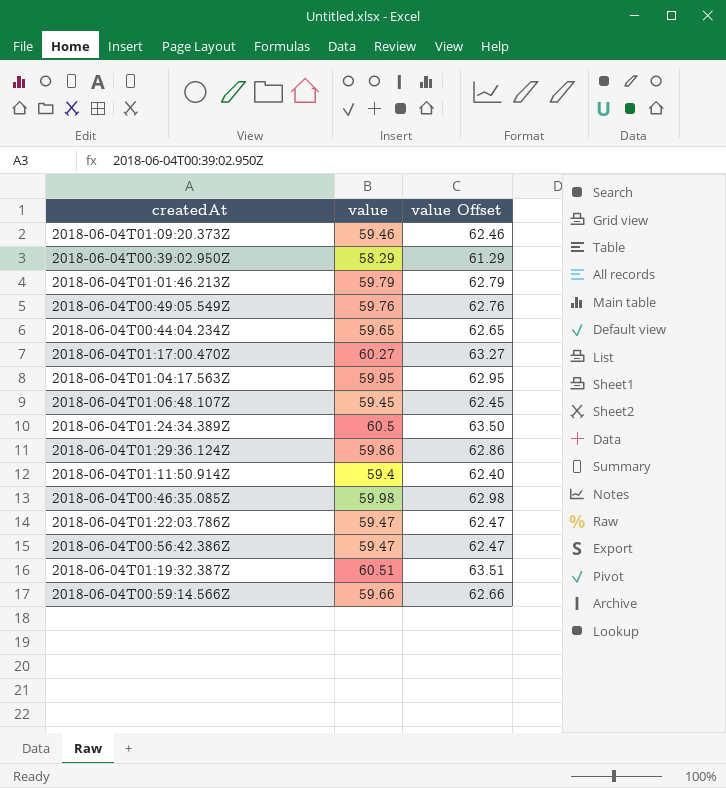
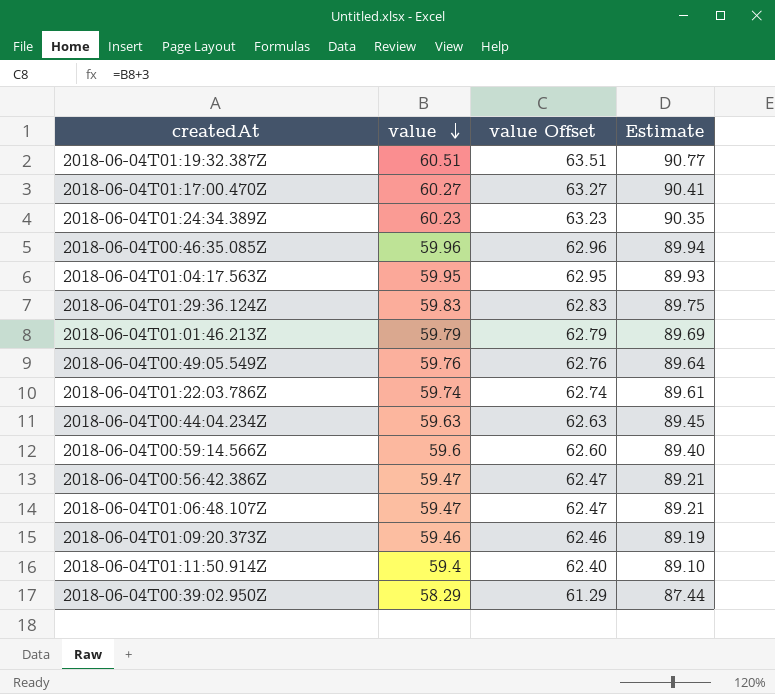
row order: none -> value descending
column Estimate | formula: none -> [value] * 1.5
2018-06-04T01:24:34.389Z | value: 60.5 -> 60.23
2018-06-04T01:24:34.389Z | value Offset: 63.50 -> 63.23
2018-06-04T00:46:35.085Z | value: 59.98 -> 59.96
2018-06-04T00:46:35.085Z | value Offset: 62.98 -> 62.96
2018-06-04T01:29:36.124Z | value: 59.86 -> 59.83
2018-06-04T01:29:36.124Z | value Offset: 62.86 -> 62.83
2018-06-04T01:22:03.786Z | value: 59.47 -> 59.74
2018-06-04T01:22:03.786Z | value Offset: 62.47 -> 62.74
2018-06-04T00:44:04.234Z | value: 59.65 -> 59.63
2018-06-04T00:44:04.234Z | value Offset: 62.65 -> 62.63
2018-06-04T00:59:14.566Z | value: 59.66 -> 59.6
2018-06-04T00:59:14.566Z | value Offset: 62.66 -> 62.60
2018-06-04T01:06:48.107Z | value: 59.45 -> 59.47
2018-06-04T01:06:48.107Z | value Offset: 62.45 -> 62.47

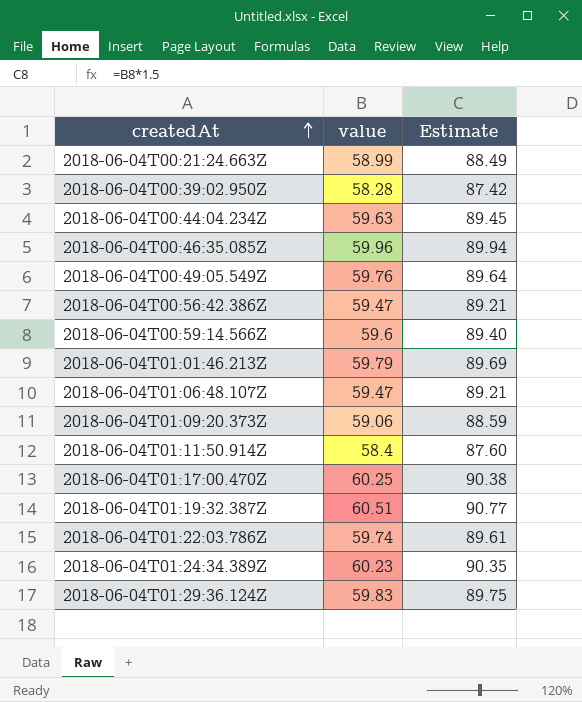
row order: value descending -> createdAt ascending
column value Offset | formula: [value] + 3 -> none
row 2018-06-04T01:04:17.563Z: 59.95 | 62.95 | 89.93 -> none
row 2018-06-04T00:21:24.663Z: none -> 58.99 | 88.49
2018-06-04T00:39:02.950Z | value: 58.29 -> 58.28
2018-06-04T00:39:02.950Z | Estimate: 87.44 -> 87.42
2018-06-04T01:09:20.373Z | value: 59.46 -> 59.06
2018-06-04T01:09:20.373Z | Estimate: 89.19 -> 88.59
2018-06-04T01:11:50.914Z | value: 59.4 -> 58.4
2018-06-04T01:11:50.914Z | Estimate: 89.10 -> 87.60
2018-06-04T01:17:00.470Z | value: 60.27 -> 60.25
2018-06-04T01:17:00.470Z | Estimate: 90.41 -> 90.38

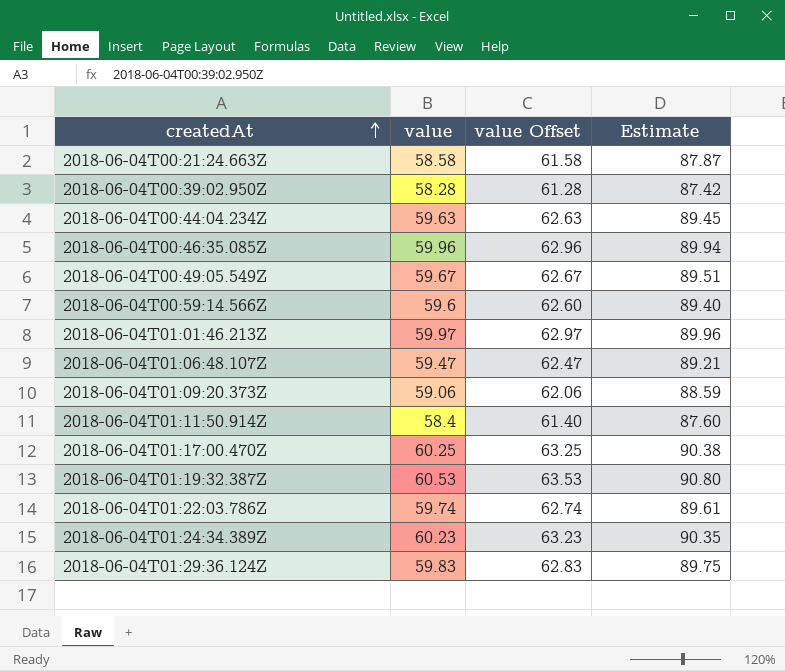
column value Offset | formula: none -> [value] + 3
row 2018-06-04T00:56:42.386Z: 59.47 | 89.21 -> none
2018-06-04T00:21:24.663Z | value: 58.99 -> 58.58
2018-06-04T00:21:24.663Z | Estimate: 88.49 -> 87.87
2018-06-04T00:49:05.549Z | value: 59.76 -> 59.67
2018-06-04T00:49:05.549Z | Estimate: 89.64 -> 89.51
2018-06-04T01:01:46.213Z | value: 59.79 -> 59.97
2018-06-04T01:01:46.213Z | Estimate: 89.69 -> 89.96
2018-06-04T01:19:32.387Z | value: 60.51 -> 60.53
2018-06-04T01:19:32.387Z | Estimate: 90.77 -> 90.80

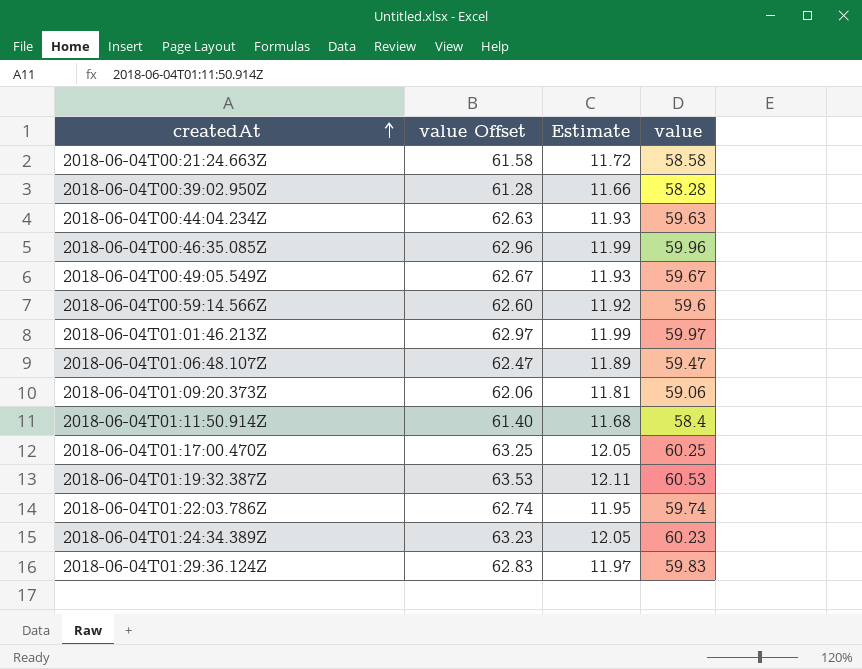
column Estimate | formula: [value] * 1.5 -> [value] * 0.2
column value | position: 2 -> 4

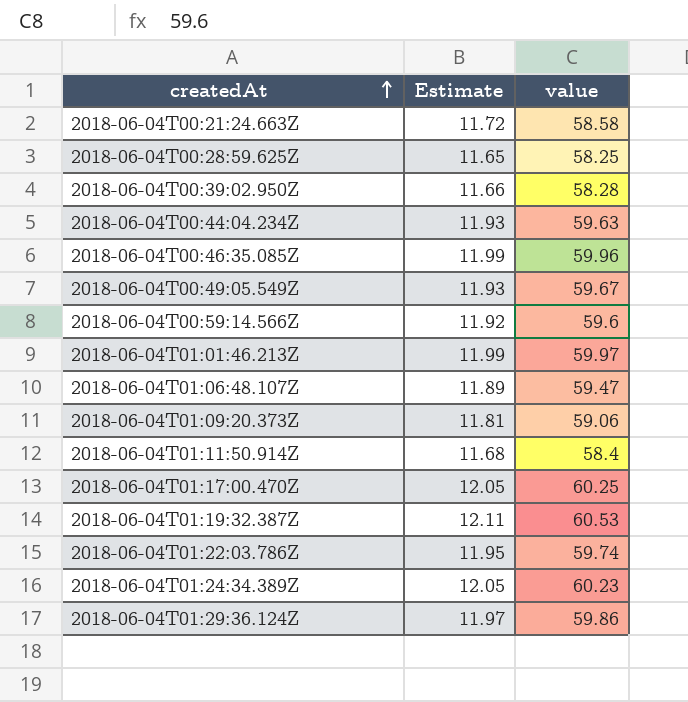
column value Offset | formula: [value] + 3 -> none
row 2018-06-04T00:28:59.625Z: none -> 11.65 | 58.25
2018-06-04T01:29:36.124Z | value: 59.83 -> 59.86

